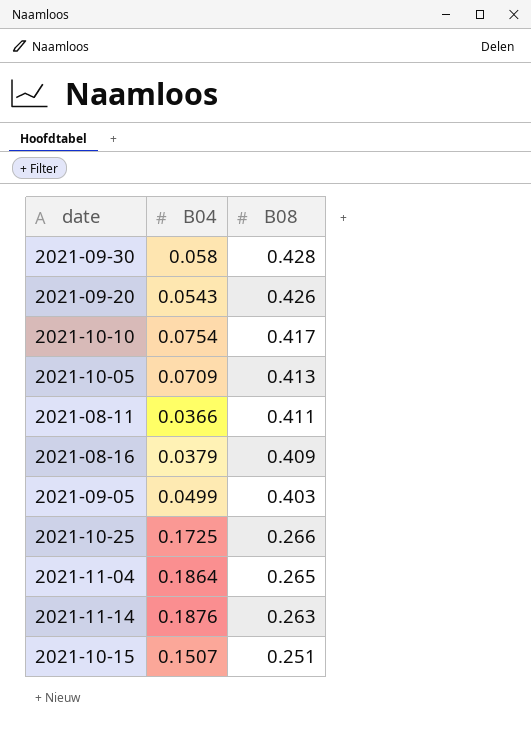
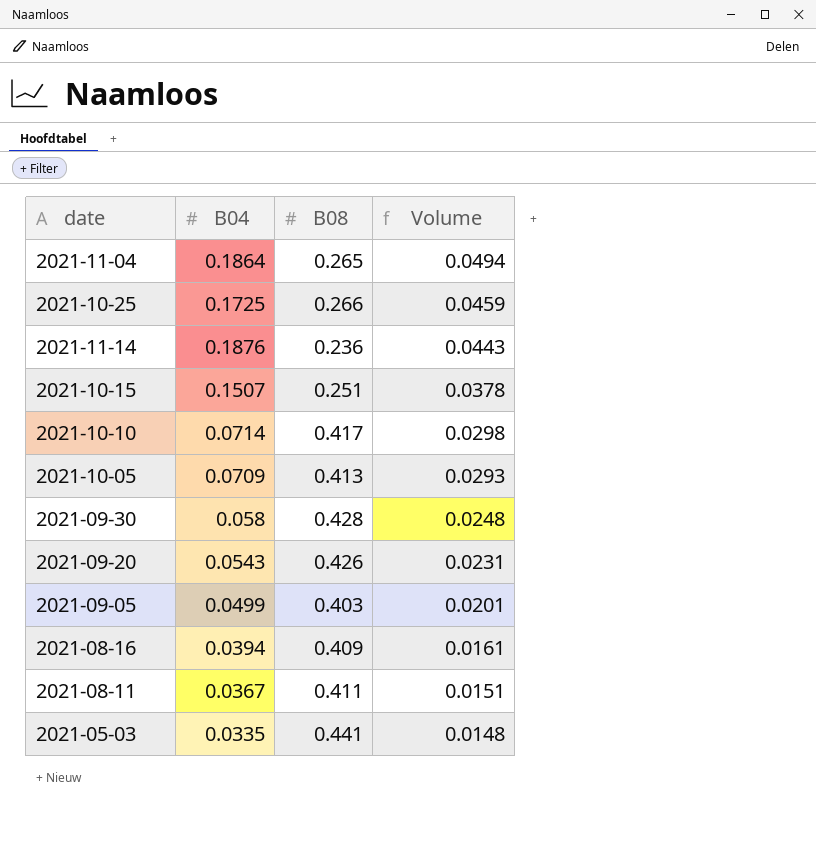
row order: B08 descending -> Volume descending
column Volume | formula: none -> [B04] * [B08]
2021-11-14 | B08: 0.263 -> 0.236
2021-10-10 | B04: 0.0754 -> 0.0714
2021-08-16 | B04: 0.0379 -> 0.0394
2021-08-11 | B04: 0.0366 -> 0.0367
row 2021-05-03: none -> 0.0335 | 0.441 | 0.0148

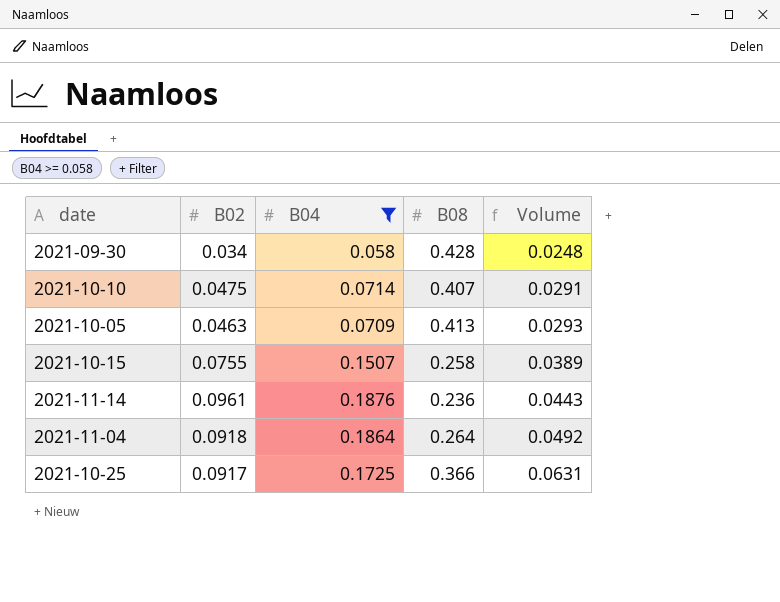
filter: none -> B04 >= 0.058
row order: Volume descending -> Volume ascending
column B02 | position: none -> 2
2021-10-10 | B08: 0.417 -> 0.407
2021-10-10 | Volume: 0.0298 -> 0.0291
2021-10-15 | B08: 0.251 -> 0.258
2021-10-15 | Volume: 0.0378 -> 0.0389
2021-11-04 | B08: 0.265 -> 0.264
2021-11-04 | Volume: 0.0494 -> 0.0492
2021-10-25 | B08: 0.266 -> 0.366
2021-10-25 | Volume: 0.0459 -> 0.0631

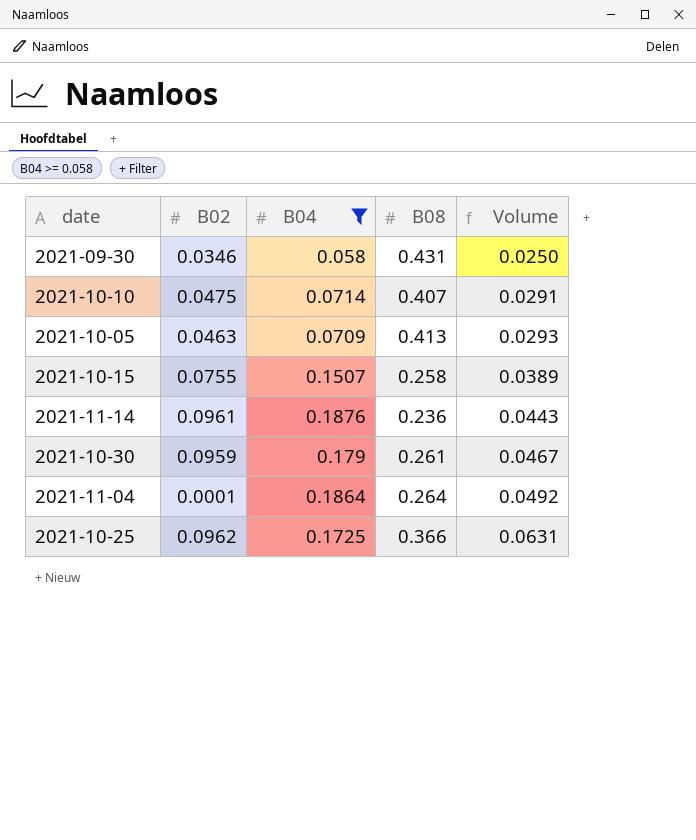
2021-09-30 | B02: 0.034 -> 0.0346
2021-09-30 | B08: 0.428 -> 0.431
2021-09-30 | Volume: 0.0248 -> 0.0250
row 2021-10-30: none -> 0.0959 | 0.179 | 0.261 | 0.0467
2021-11-04 | B02: 0.0918 -> 0.0001
2021-10-25 | B02: 0.0917 -> 0.0962

